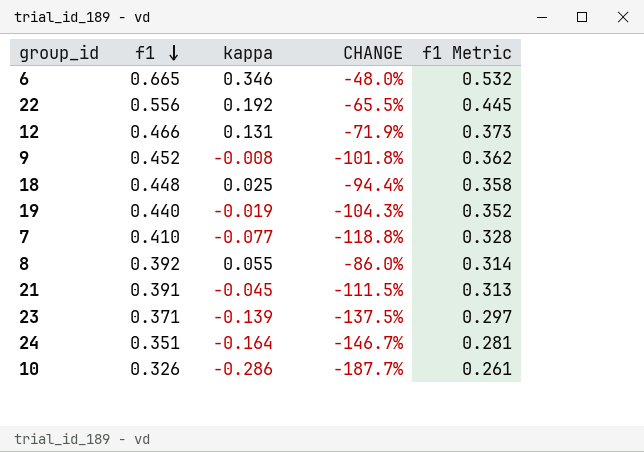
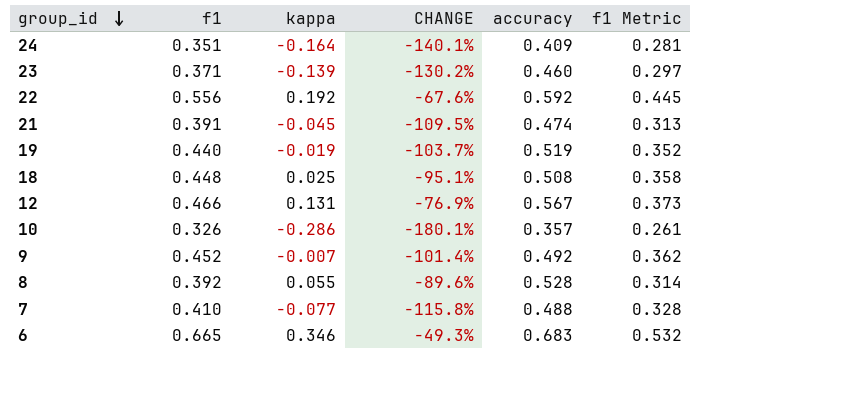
row order: f1 descending -> group_id descending
column CHANGE | formula: ([kappa] - [f1]) / [f1] -> ([kappa] - [accuracy]) / [accuracy]
column accuracy | position: none -> 5
9 | kappa: -0.008 -> -0.007

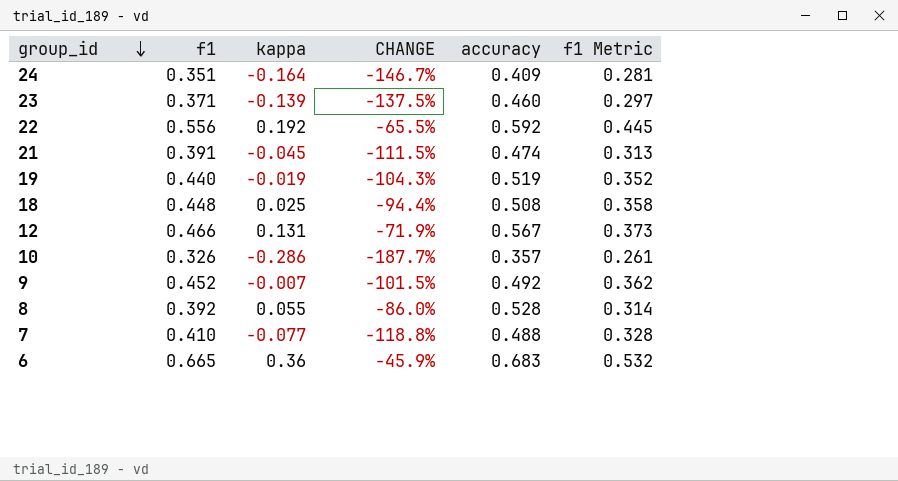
column CHANGE | formula: ([kappa] - [accuracy]) / [accuracy] -> ([kappa] - [f1]) / [f1]
6 | kappa: 0.346 -> 0.36

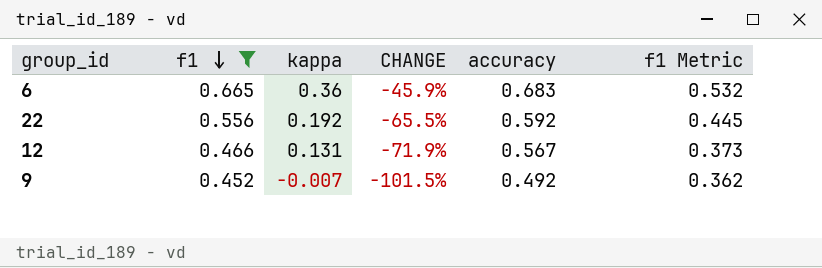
filter: none -> f1 >= 0.452
row order: group_id descending -> f1 descending

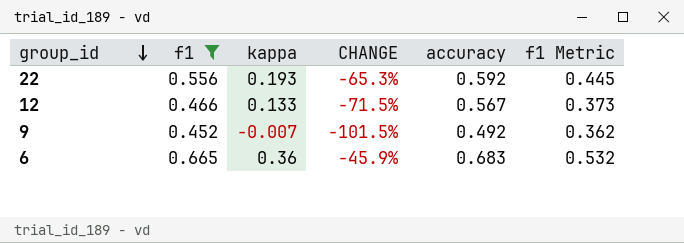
row order: f1 descending -> group_id descending
22 | kappa: 0.192 -> 0.193
22 | CHANGE: -65.5% -> -65.3%
12 | kappa: 0.131 -> 0.133
12 | CHANGE: -71.9% -> -71.5%

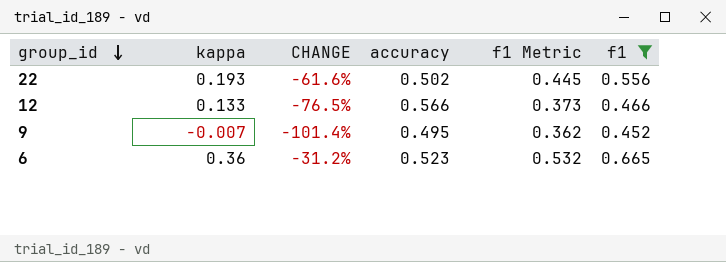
column CHANGE | formula: ([kappa] - [f1]) / [f1] -> ([kappa] - [accuracy]) / [accuracy]
column f1 | position: 2 -> 6
22 | accuracy: 0.592 -> 0.502
12 | accuracy: 0.567 -> 0.566
9 | accuracy: 0.492 -> 0.495
6 | accuracy: 0.683 -> 0.523

